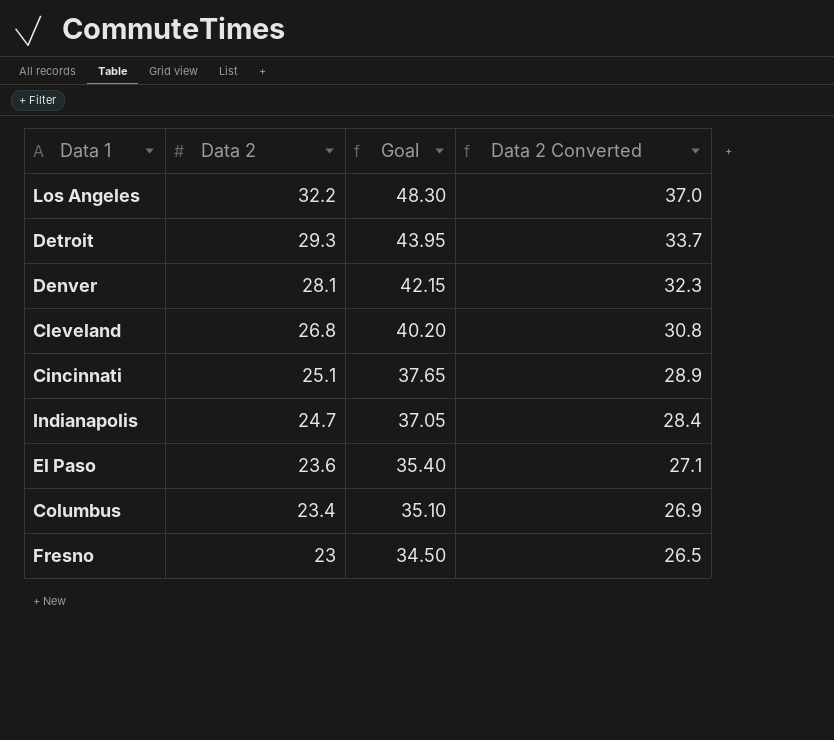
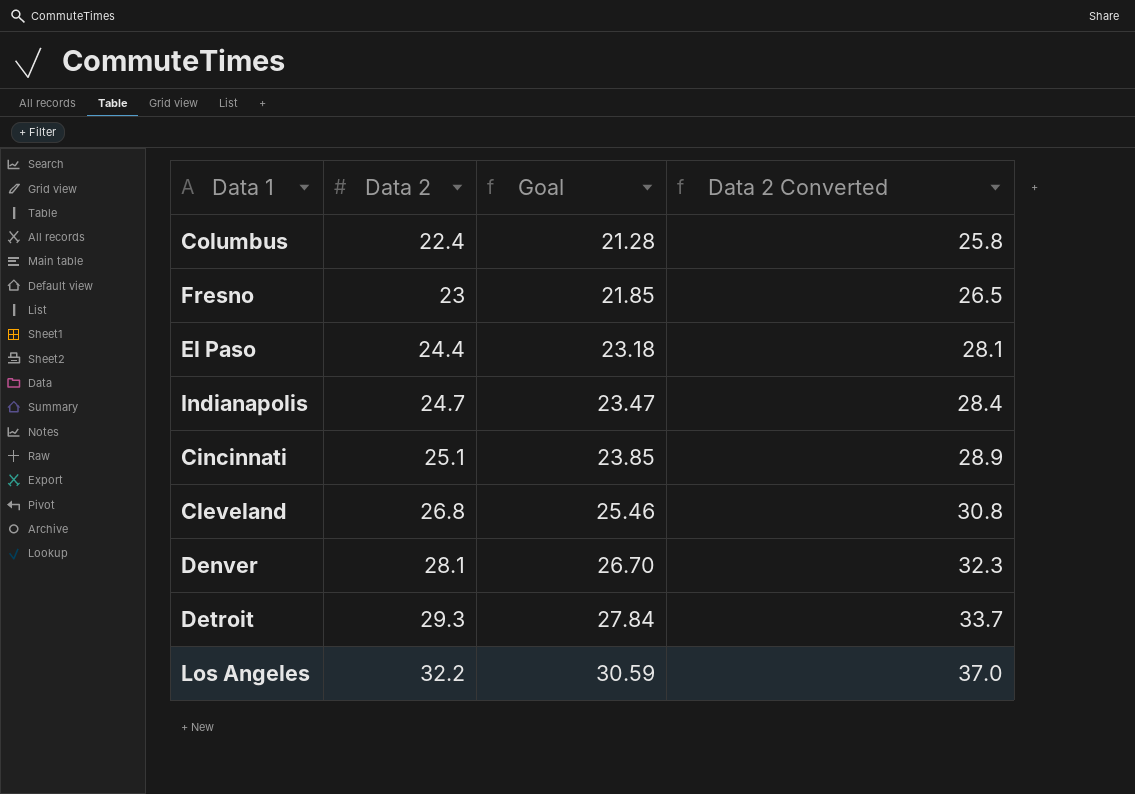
row order: Data 2 descending -> Data 2 ascending
column Goal | formula: [Data 2] * 1.5 -> [Data 2] * 0.95
Columbus | Data 2: 23.4 -> 22.4
Columbus | Data 2 Converted: 26.9 -> 25.8
El Paso | Data 2: 23.6 -> 24.4
El Paso | Data 2 Converted: 27.1 -> 28.1

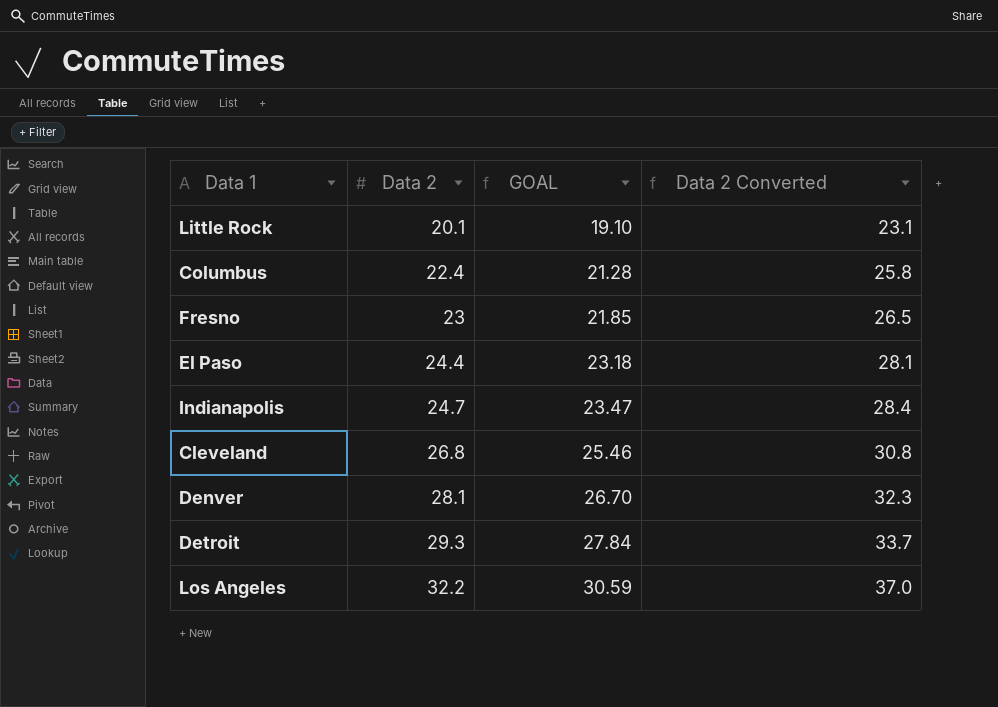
column name: Goal -> GOAL
row Cincinnati: 25.1 | 23.85 | 28.9 -> none
row Little Rock: none -> 20.1 | 19.10 | 23.1

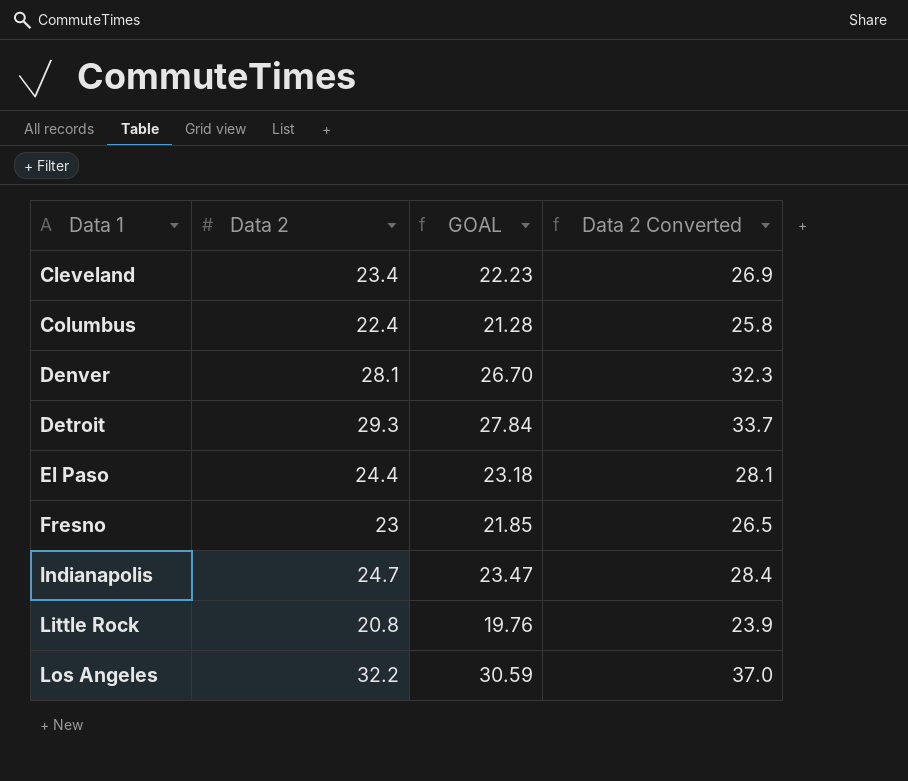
row order: Data 2 ascending -> Data 1 ascending
Cleveland | Data 2: 26.8 -> 23.4
Cleveland | GOAL: 25.46 -> 22.23
Cleveland | Data 2 Converted: 30.8 -> 26.9
Little Rock | Data 2: 20.1 -> 20.8
Little Rock | GOAL: 19.10 -> 19.76
Little Rock | Data 2 Converted: 23.1 -> 23.9

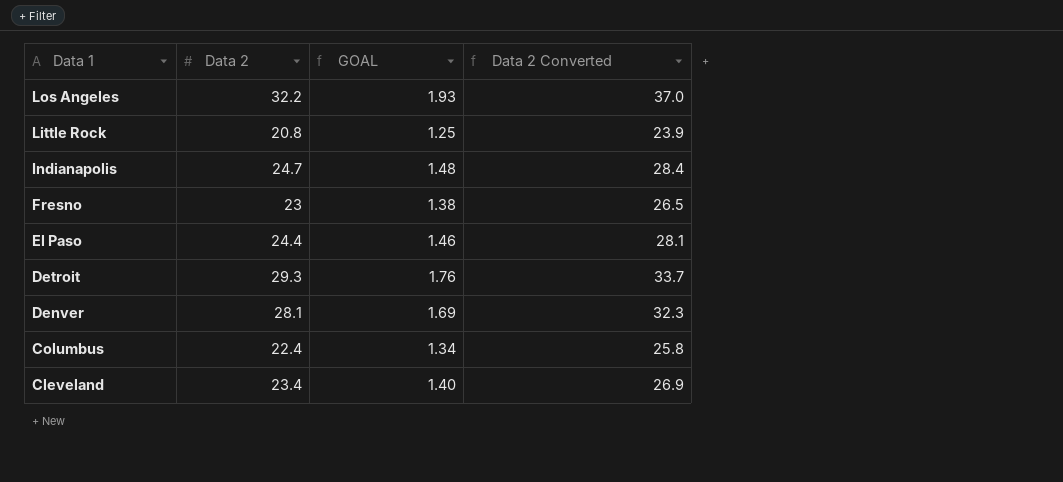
row order: Data 1 ascending -> Data 1 descending
column GOAL | formula: [Data 2] * 0.95 -> [Data 2] * 0.06

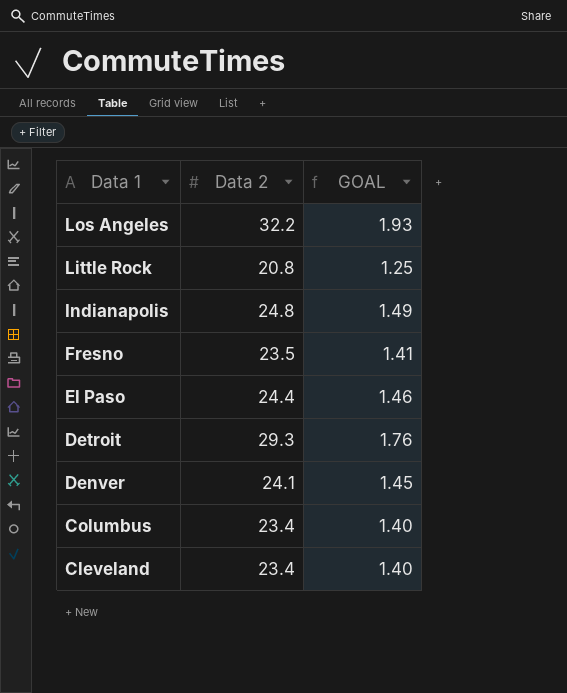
column Data 2 Converted | formula: [Data 2] * 1.15 -> none
Indianapolis | Data 2: 24.7 -> 24.8
Indianapolis | GOAL: 1.48 -> 1.49
Fresno | Data 2: 23 -> 23.5
Fresno | GOAL: 1.38 -> 1.41
Denver | Data 2: 28.1 -> 24.1
Denver | GOAL: 1.69 -> 1.45
Columbus | Data 2: 22.4 -> 23.4
Columbus | GOAL: 1.34 -> 1.40

